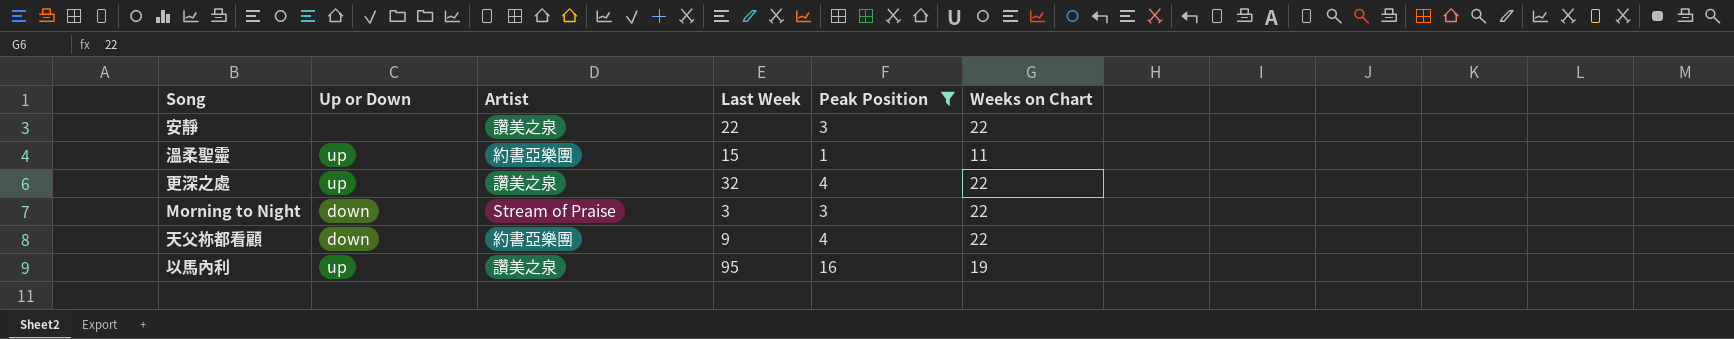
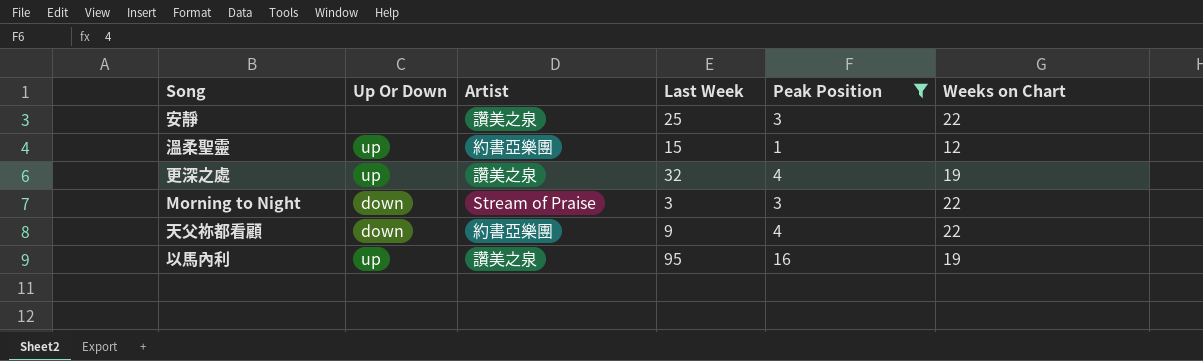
column name: Up or Down -> Up Or Down
安靜 | Last Week: 22 -> 25
溫柔聖靈 | Weeks on Chart: 11 -> 12
更深之處 | Weeks on Chart: 22 -> 19

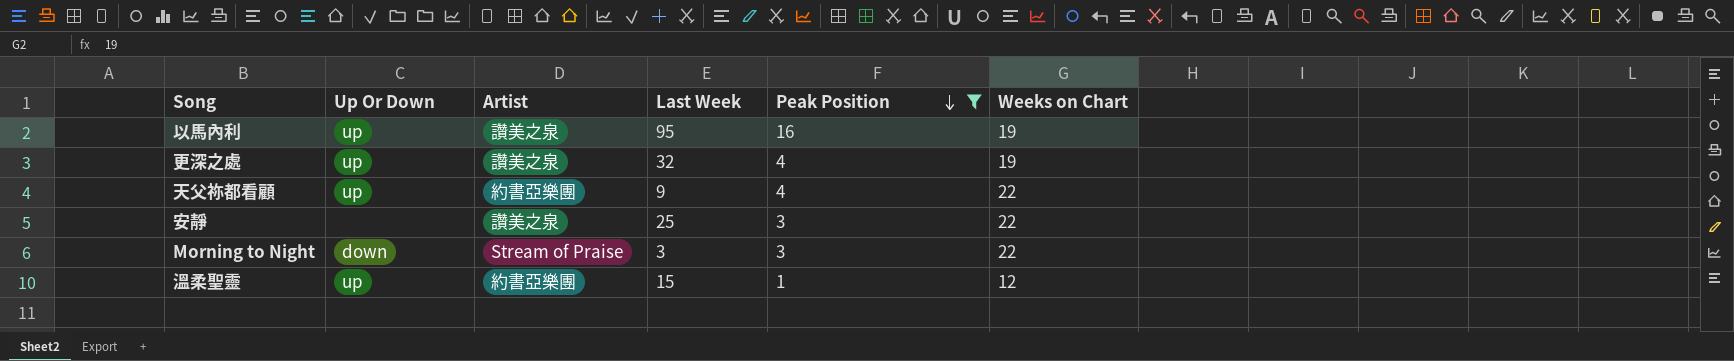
row order: none -> Peak Position descending
天父祢都看顧 | Up Or Down: down -> up

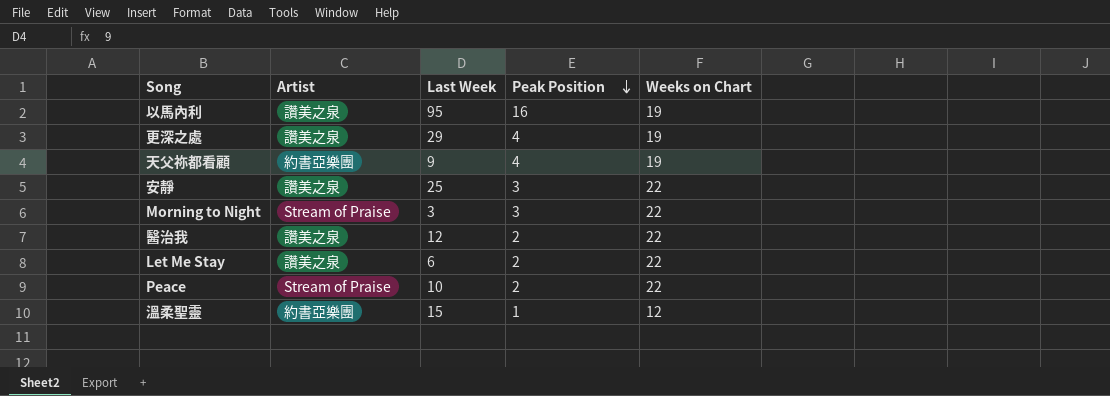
filter: Peak Position != 2 -> none
column Up Or Down | position: 2 -> none
更深之處 | Last Week: 32 -> 29
天父祢都看顧 | Weeks on Chart: 22 -> 19

